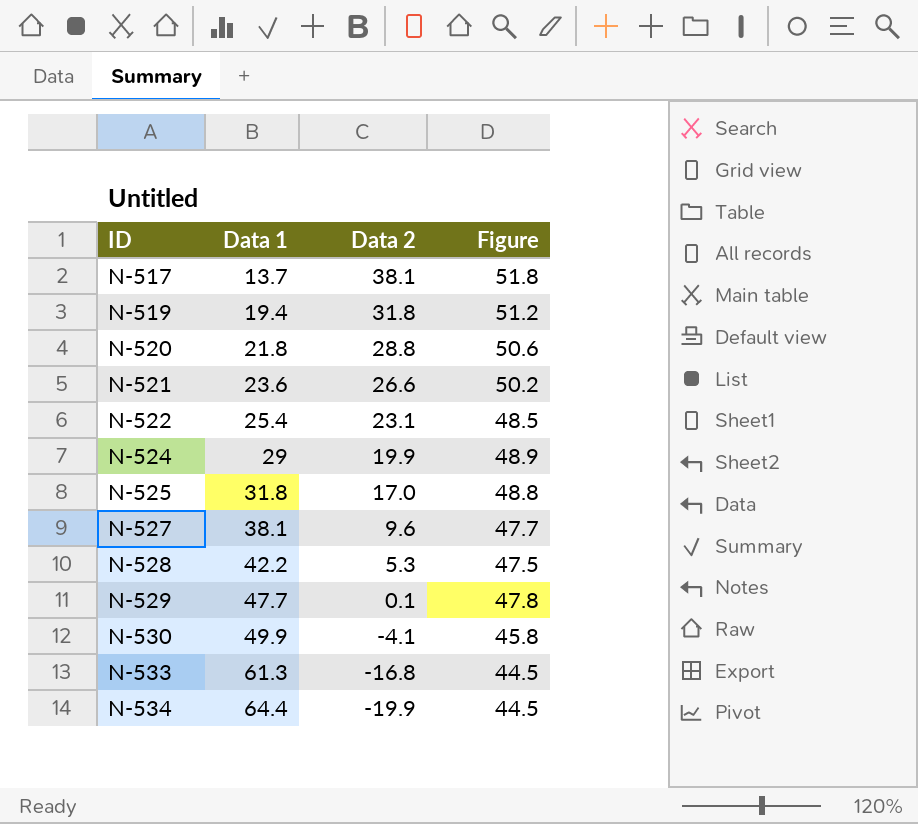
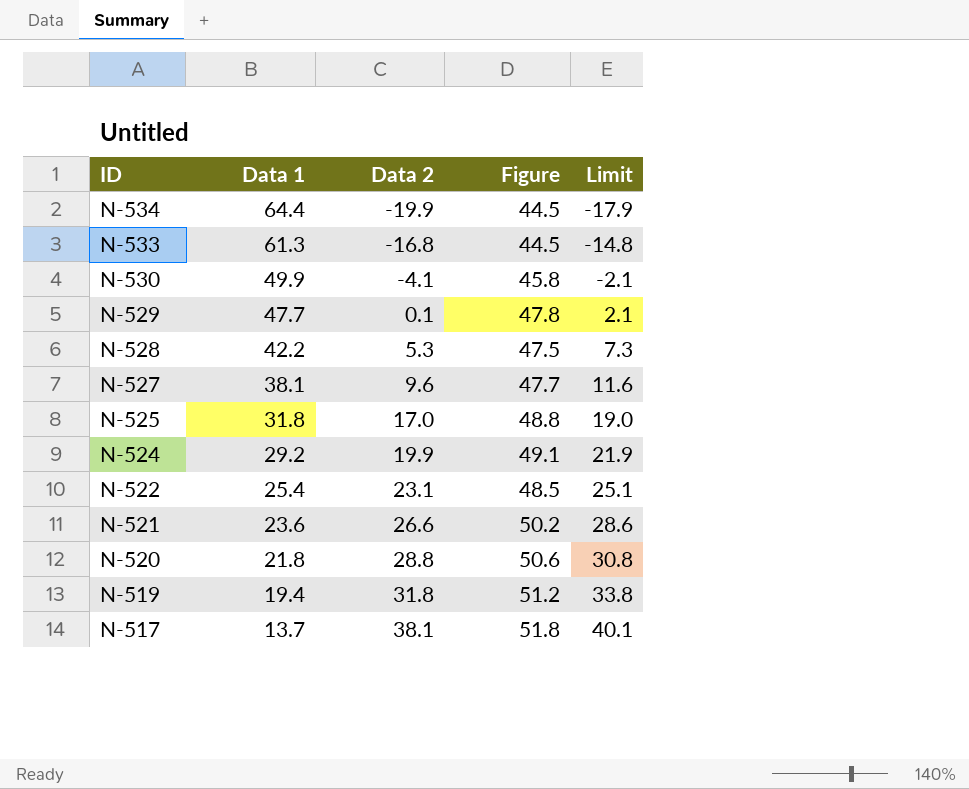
row order: ID ascending -> ID descending
column Limit | formula: none -> [Data 2] + 2
N-524 | Data 1: 29 -> 29.2
N-524 | Figure: 48.9 -> 49.1

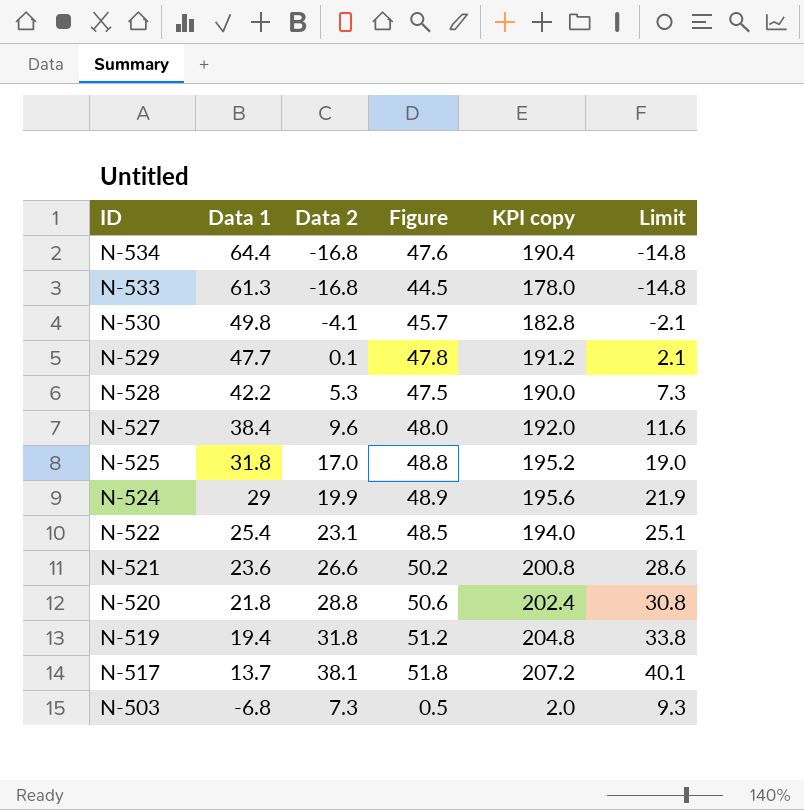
column KPI copy | formula: none -> [Figure] * 4
N-534 | Data 2: -19.9 -> -16.8
N-534 | Figure: 44.5 -> 47.6
N-534 | Limit: -17.9 -> -14.8
N-530 | Data 1: 49.9 -> 49.8
N-530 | Figure: 45.8 -> 45.7
N-527 | Data 1: 38.1 -> 38.4
N-527 | Figure: 47.7 -> 48.0
N-524 | Data 1: 29.2 -> 29
N-524 | Figure: 49.1 -> 48.9
row N-503: none -> -6.8 | 7.3 | 0.5 | 2.0 | 9.3

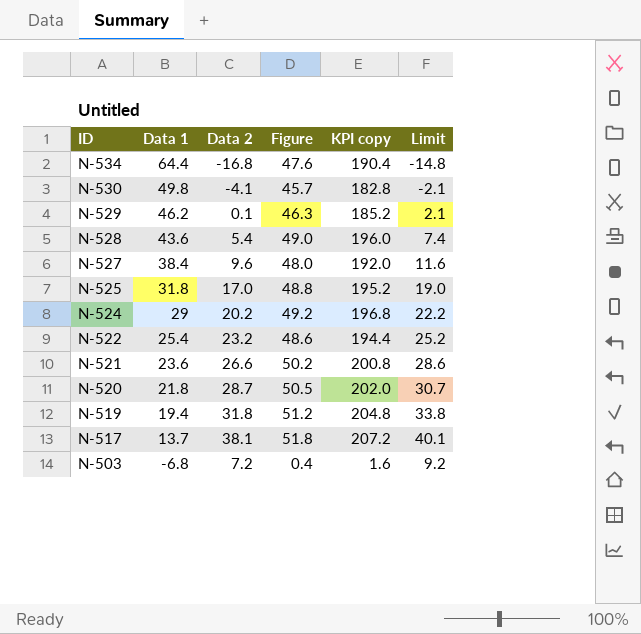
row N-533: 61.3 | -16.8 | 44.5 | 178.0 | -14.8 -> none
N-529 | Data 1: 47.7 -> 46.2
N-529 | Figure: 47.8 -> 46.3
N-529 | KPI copy: 191.2 -> 185.2
N-528 | Data 1: 42.2 -> 43.6
N-528 | Data 2: 5.3 -> 5.4
N-528 | Figure: 47.5 -> 49.0
N-528 | KPI copy: 190.0 -> 196.0
N-528 | Limit: 7.3 -> 7.4
N-524 | Data 2: 19.9 -> 20.2
N-524 | Figure: 48.9 -> 49.2
N-524 | KPI copy: 195.6 -> 196.8
N-524 | Limit: 21.9 -> 22.2
N-522 | Data 2: 23.1 -> 23.2
N-522 | Figure: 48.5 -> 48.6
N-522 | KPI copy: 194.0 -> 194.4
N-522 | Limit: 25.1 -> 25.2
N-520 | Data 2: 28.8 -> 28.7
N-520 | Figure: 50.6 -> 50.5
N-520 | KPI copy: 202.4 -> 202.0
N-520 | Limit: 30.8 -> 30.7
N-503 | Data 2: 7.3 -> 7.2
N-503 | Figure: 0.5 -> 0.4
N-503 | KPI copy: 2.0 -> 1.6
N-503 | Limit: 9.3 -> 9.2

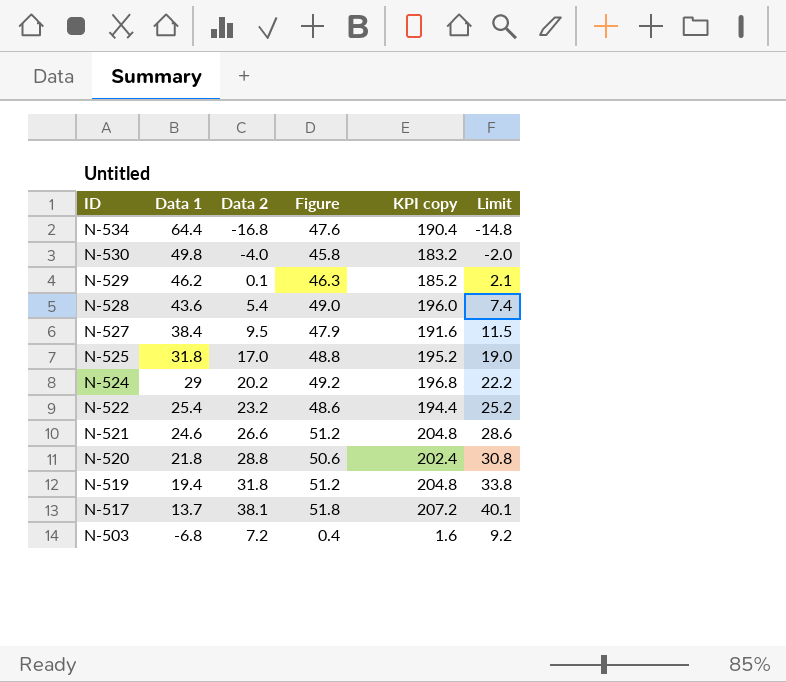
N-530 | Data 2: -4.1 -> -4.0
N-530 | Figure: 45.7 -> 45.8
N-530 | KPI copy: 182.8 -> 183.2
N-530 | Limit: -2.1 -> -2.0
N-527 | Data 2: 9.6 -> 9.5
N-527 | Figure: 48.0 -> 47.9
N-527 | KPI copy: 192.0 -> 191.6
N-527 | Limit: 11.6 -> 11.5
N-521 | Data 1: 23.6 -> 24.6
N-521 | Figure: 50.2 -> 51.2
N-521 | KPI copy: 200.8 -> 204.8
N-520 | Data 2: 28.7 -> 28.8
N-520 | Figure: 50.5 -> 50.6
N-520 | KPI copy: 202.0 -> 202.4
N-520 | Limit: 30.7 -> 30.8

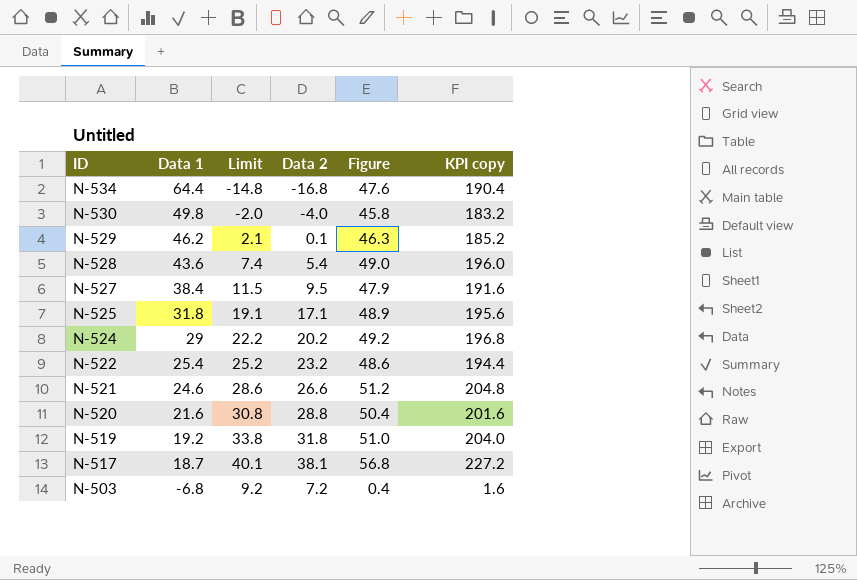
column Limit | position: 6 -> 3
N-525 | Limit: 19.0 -> 19.1
N-525 | Data 2: 17.0 -> 17.1
N-525 | Figure: 48.8 -> 48.9
N-525 | KPI copy: 195.2 -> 195.6
N-520 | Data 1: 21.8 -> 21.6
N-520 | Figure: 50.6 -> 50.4
N-520 | KPI copy: 202.4 -> 201.6
N-519 | Data 1: 19.4 -> 19.2
N-519 | Figure: 51.2 -> 51.0
N-519 | KPI copy: 204.8 -> 204.0
N-517 | Data 1: 13.7 -> 18.7
N-517 | Figure: 51.8 -> 56.8
N-517 | KPI copy: 207.2 -> 227.2

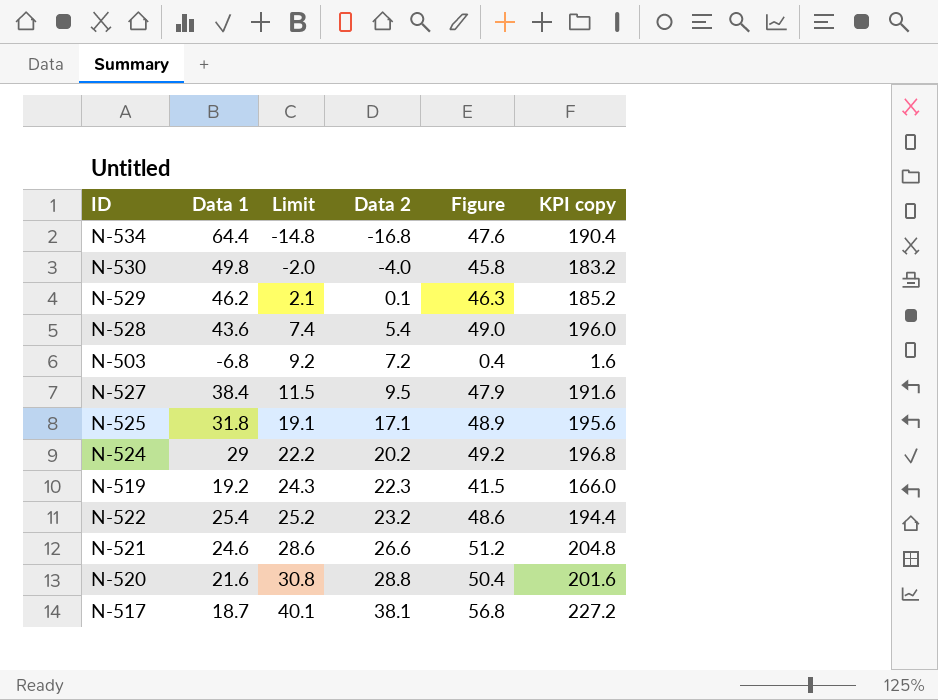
row order: ID descending -> Limit ascending
N-519 | Limit: 33.8 -> 24.3
N-519 | Data 2: 31.8 -> 22.3
N-519 | Figure: 51.0 -> 41.5
N-519 | KPI copy: 204.0 -> 166.0

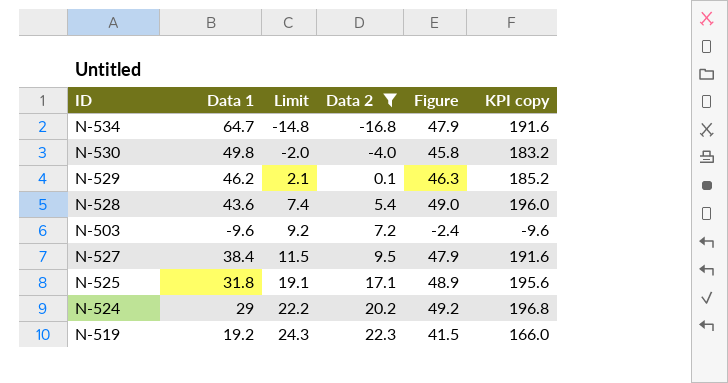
filter: none -> Data 2 <= 22.3
N-534 | Data 1: 64.4 -> 64.7
N-534 | Figure: 47.6 -> 47.9
N-534 | KPI copy: 190.4 -> 191.6
N-503 | Data 1: -6.8 -> -9.6
N-503 | Figure: 0.4 -> -2.4
N-503 | KPI copy: 1.6 -> -9.6

